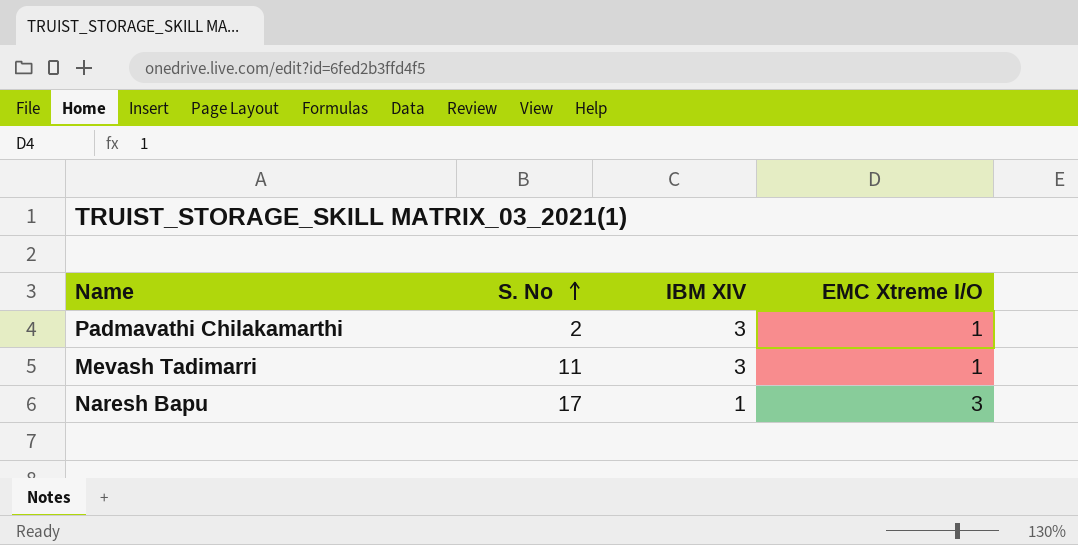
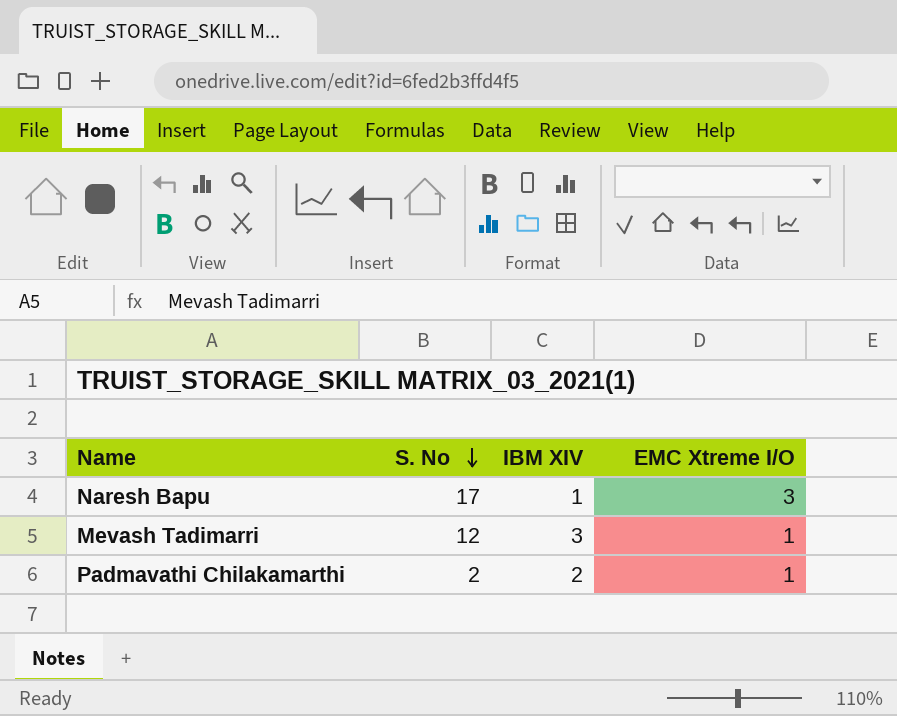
row order: S. No ascending -> S. No descending
Mevash Tadimarri | S. No: 11 -> 12
Padmavathi Chilakamarthi | IBM XIV: 3 -> 2

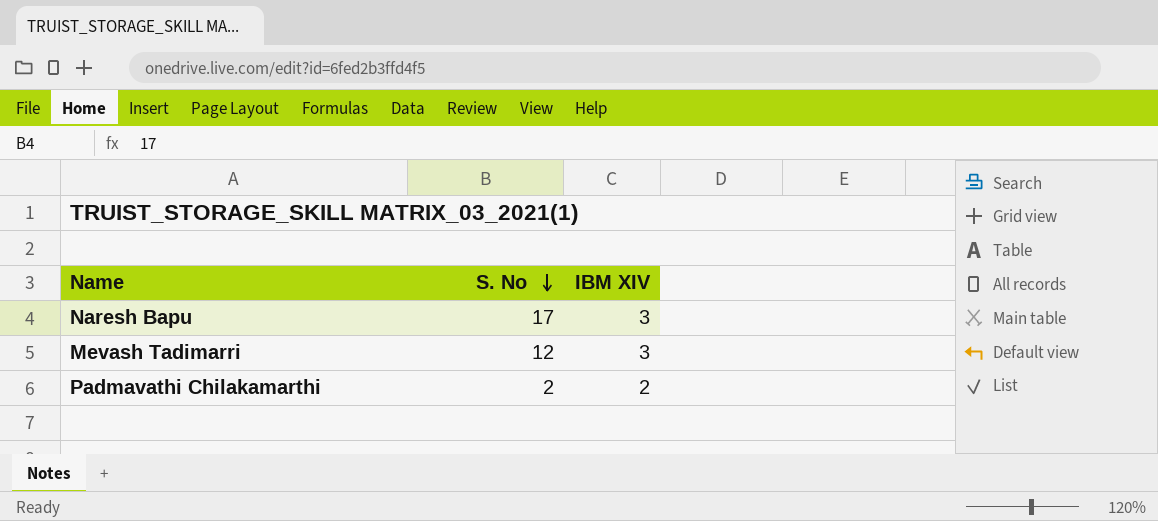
column EMC Xtreme I/O | position: 4 -> none
Naresh Bapu | IBM XIV: 1 -> 3

